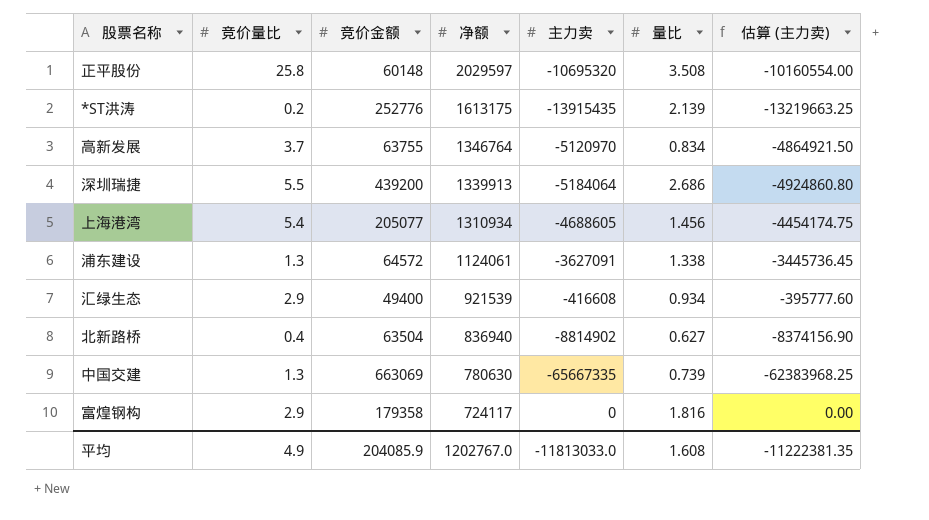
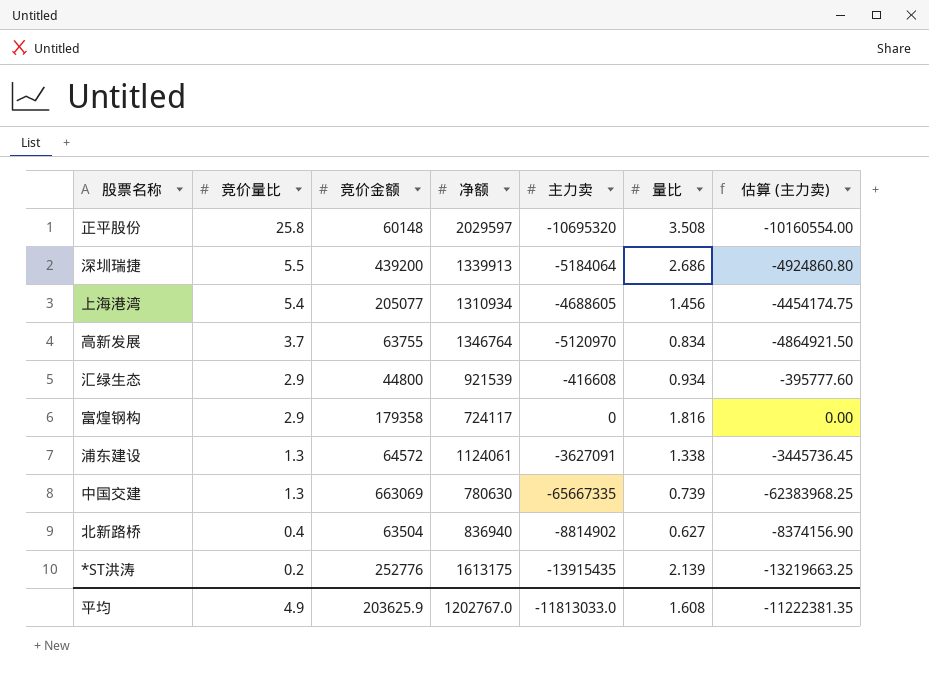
row order: 净额 descending -> 竞价量比 descending
汇绿生态 | 竞价金额: 49400 -> 44800
平均 | 竞价金额: 204085.9 -> 203625.9

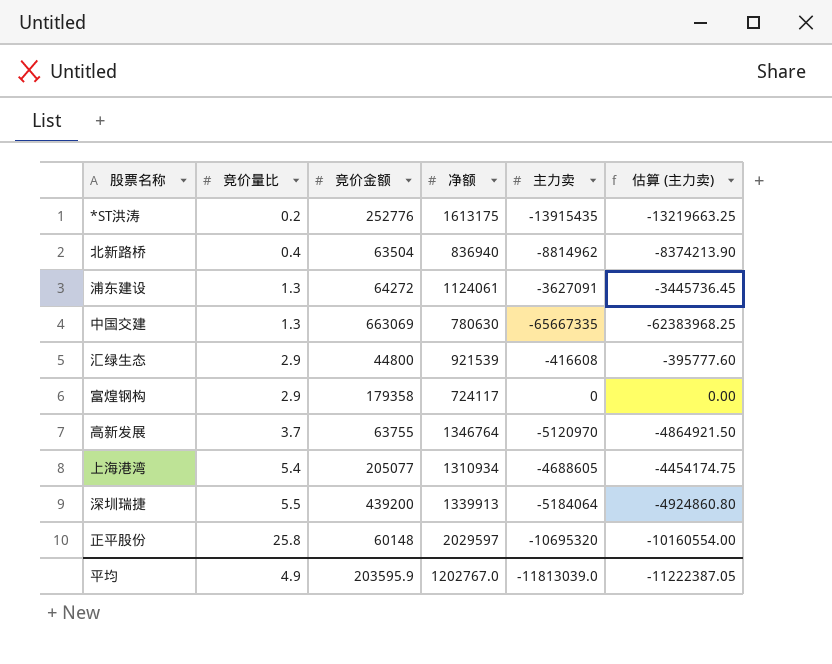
row order: 竞价量比 descending -> 竞价量比 ascending
column 量比 | position: 6 -> none
北新路桥 | 主力卖: -8814902 -> -8814962
北新路桥 | 估算 (主力卖): -8374156.90 -> -8374213.90
浦东建设 | 竞价金额: 64572 -> 64272
平均 | 竞价金额: 203625.9 -> 203595.9
平均 | 主力卖: -11813033.0 -> -11813039.0
平均 | 估算 (主力卖): -11222381.35 -> -11222387.05

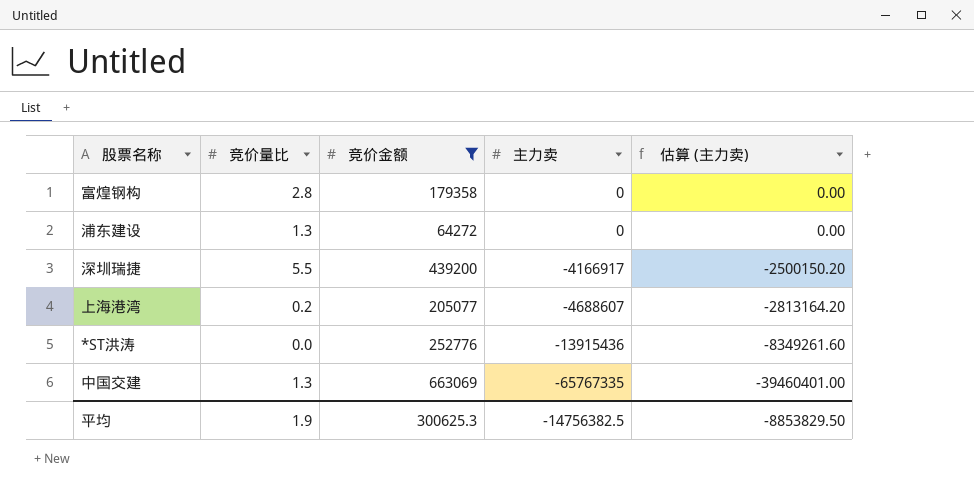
filter: none -> 竞价金额 >= 64272
row order: 竞价量比 ascending -> 主力卖 descending
column 净额 | position: 4 -> none
column 估算 (主力卖) | formula: [主力卖] * 0.95 -> [主力卖] * 0.6
富煌钢构 | 竞价量比: 2.9 -> 2.8
浦东建设 | 主力卖: -3627091 -> 0
深圳瑞捷 | 主力卖: -5184064 -> -4166917
上海港湾 | 竞价量比: 5.4 -> 0.2
上海港湾 | 主力卖: -4688605 -> -4688607
*ST洪涛 | 竞价量比: 0.2 -> 0.0
*ST洪涛 | 主力卖: -13915435 -> -13915436
中国交建 | 主力卖: -65667335 -> -65767335
平均 | 竞价量比: 4.9 -> 1.9
平均 | 竞价金额: 203595.9 -> 300625.3
平均 | 主力卖: -11813039.0 -> -14756382.5
平均 | 估算 (主力卖): -11222387.05 -> -8853829.50

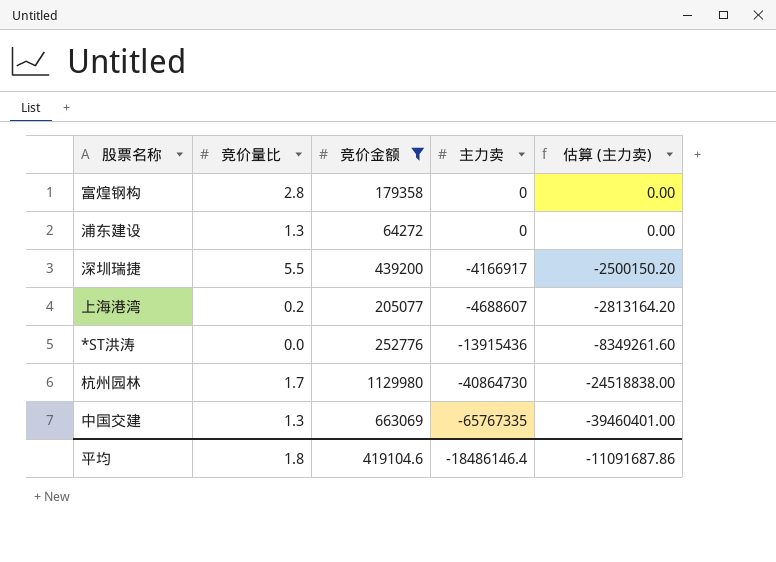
row 杭州园林: none -> 1.7 | 1129980 | -40864730 | -24518838.00
平均 | 竞价量比: 1.9 -> 1.8
平均 | 竞价金额: 300625.3 -> 419104.6
平均 | 主力卖: -14756382.5 -> -18486146.4
平均 | 估算 (主力卖): -8853829.50 -> -11091687.86

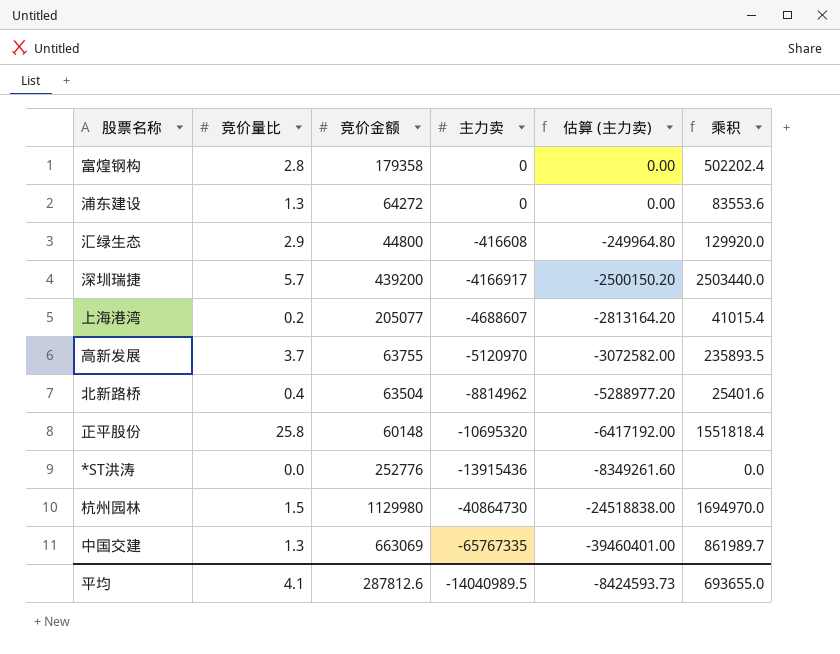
filter: 竞价金额 >= 64272 -> none
column 乘积 | formula: none -> [竞价量比] * [竞价金额]
深圳瑞捷 | 竞价量比: 5.5 -> 5.7
杭州园林 | 竞价量比: 1.7 -> 1.5
平均 | 竞价量比: 1.8 -> 4.1
平均 | 竞价金额: 419104.6 -> 287812.6
平均 | 主力卖: -18486146.4 -> -14040989.5
平均 | 估算 (主力卖): -11091687.86 -> -8424593.73

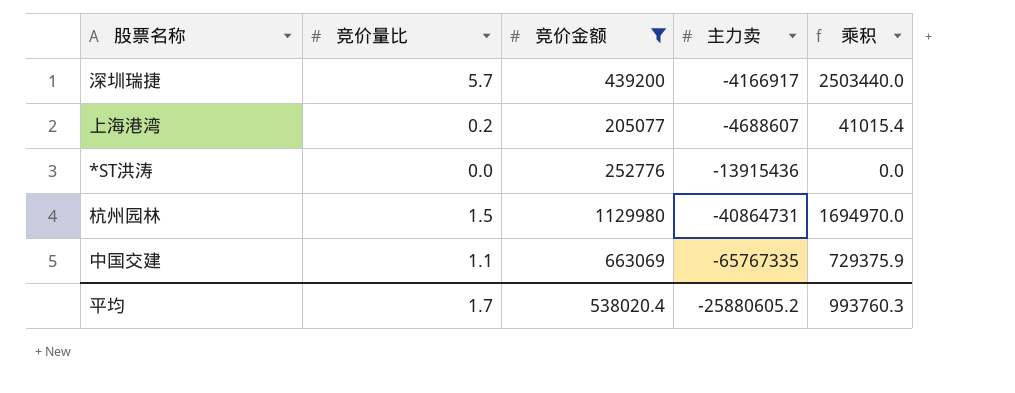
filter: none -> 竞价金额 >= 205077
column 估算 (主力卖) | formula: [主力卖] * 0.6 -> none
杭州园林 | 主力卖: -40864730 -> -40864731
中国交建 | 竞价量比: 1.3 -> 1.1
中国交建 | 乘积: 861989.7 -> 729375.9
平均 | 竞价量比: 4.1 -> 1.7
平均 | 竞价金额: 287812.6 -> 538020.4
平均 | 主力卖: -14040989.5 -> -25880605.2
平均 | 乘积: 693655.0 -> 993760.3

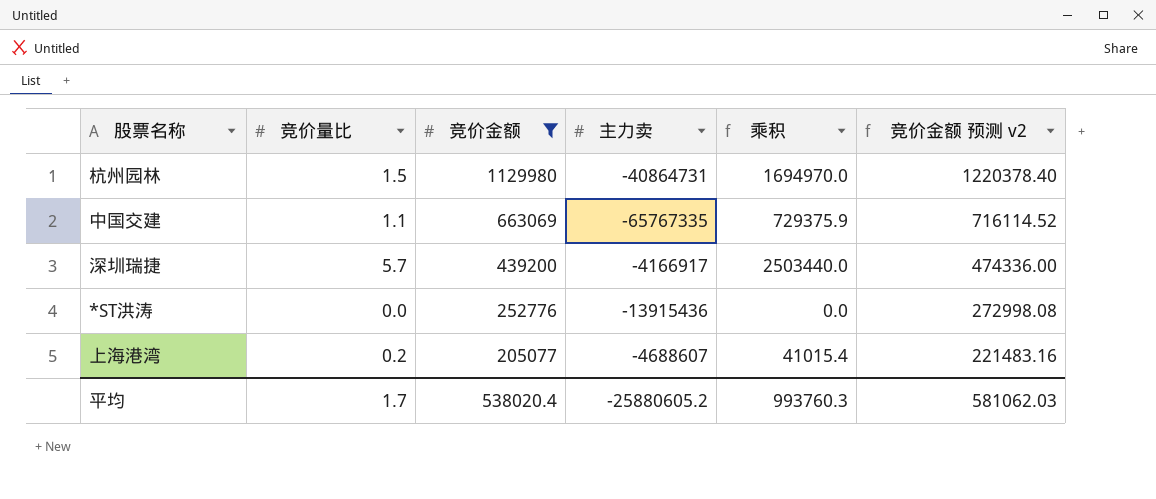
row order: 主力卖 descending -> 竞价金额 descending
column 竞价金额 预测 v2 | formula: none -> [竞价金额] * 1.08

